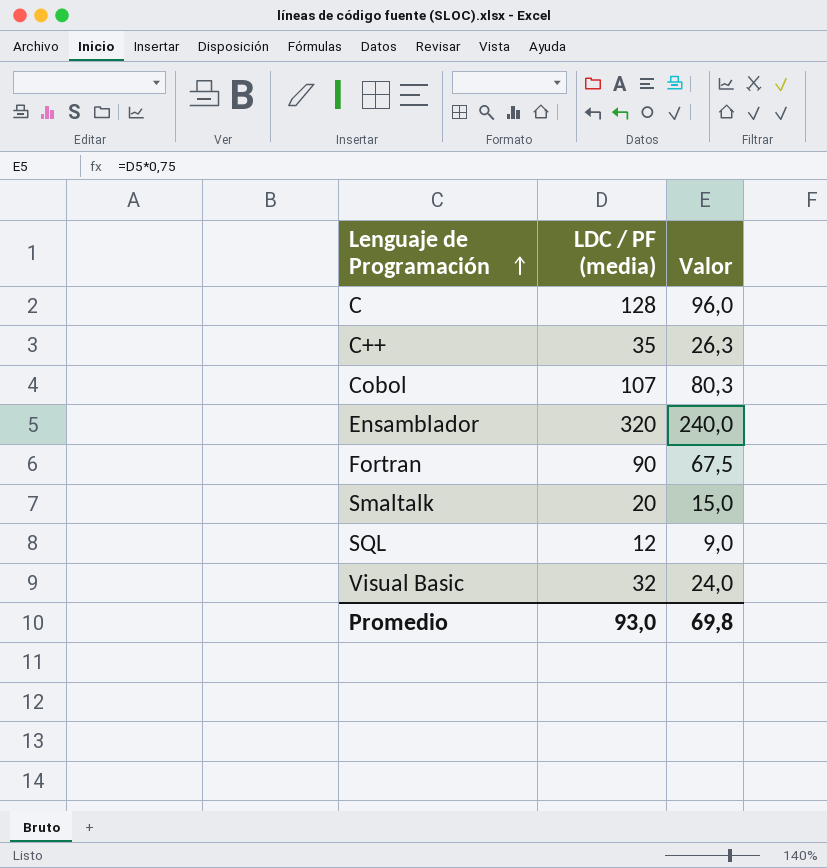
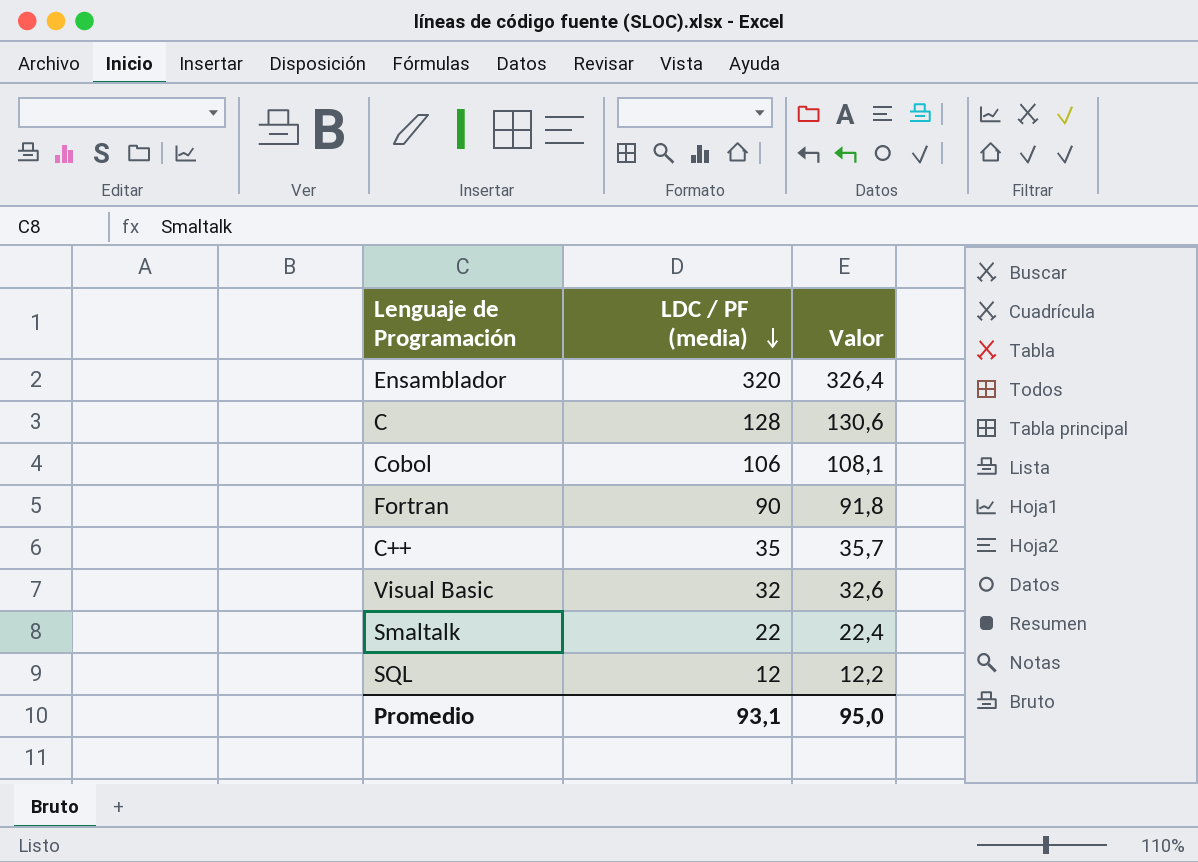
row order: Lenguaje de Programación ascending -> LDC / PF (media) descending
column Valor | formula: [LDC / PF (media)] * 0,75 -> [LDC / PF (media)] * 1,02
Cobol | LDC / PF (media): 107 -> 106
Smaltalk | LDC / PF (media): 20 -> 22
Promedio | LDC / PF (media): 93,0 -> 93,1
Promedio | Valor: 69,8 -> 95,0

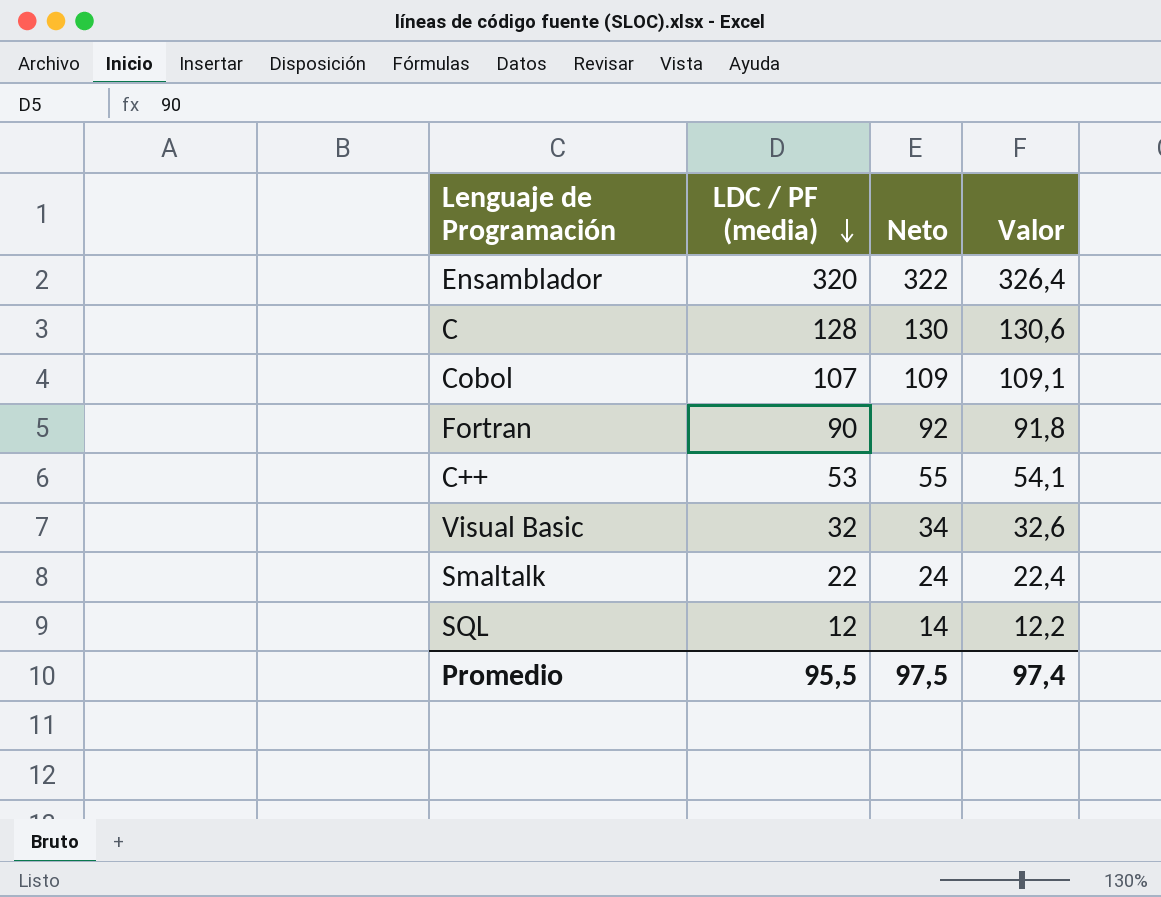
column Neto | formula: none -> [LDC / PF (media)] + 2
Cobol | LDC / PF (media): 106 -> 107
Cobol | Valor: 108,1 -> 109,1
C++ | LDC / PF (media): 35 -> 53
C++ | Valor: 35,7 -> 54,1
Promedio | LDC / PF (media): 93,1 -> 95,5
Promedio | Valor: 95,0 -> 97,4

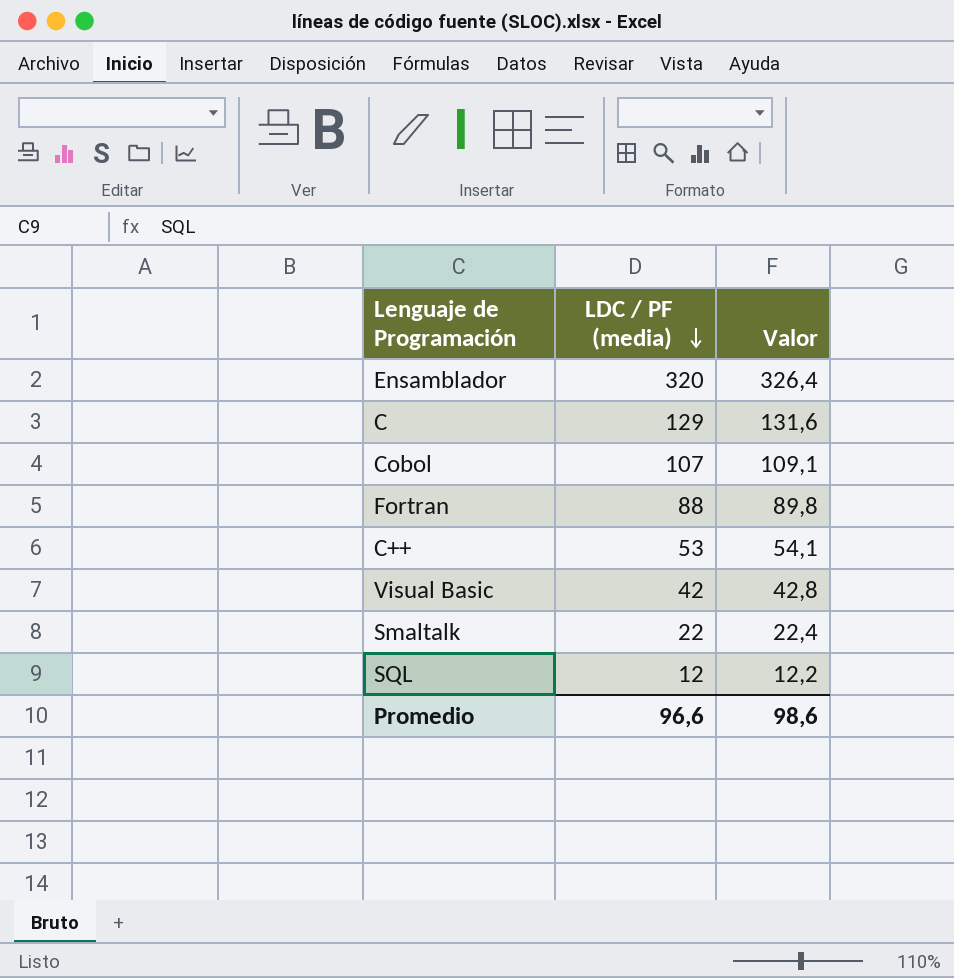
column Neto | formula: [LDC / PF (media)] + 2 -> none
C | LDC / PF (media): 128 -> 129
C | Valor: 130,6 -> 131,6
Fortran | LDC / PF (media): 90 -> 88
Fortran | Valor: 91,8 -> 89,8
Visual Basic | LDC / PF (media): 32 -> 42
Visual Basic | Valor: 32,6 -> 42,8
Promedio | LDC / PF (media): 95,5 -> 96,6
Promedio | Valor: 97,4 -> 98,6

